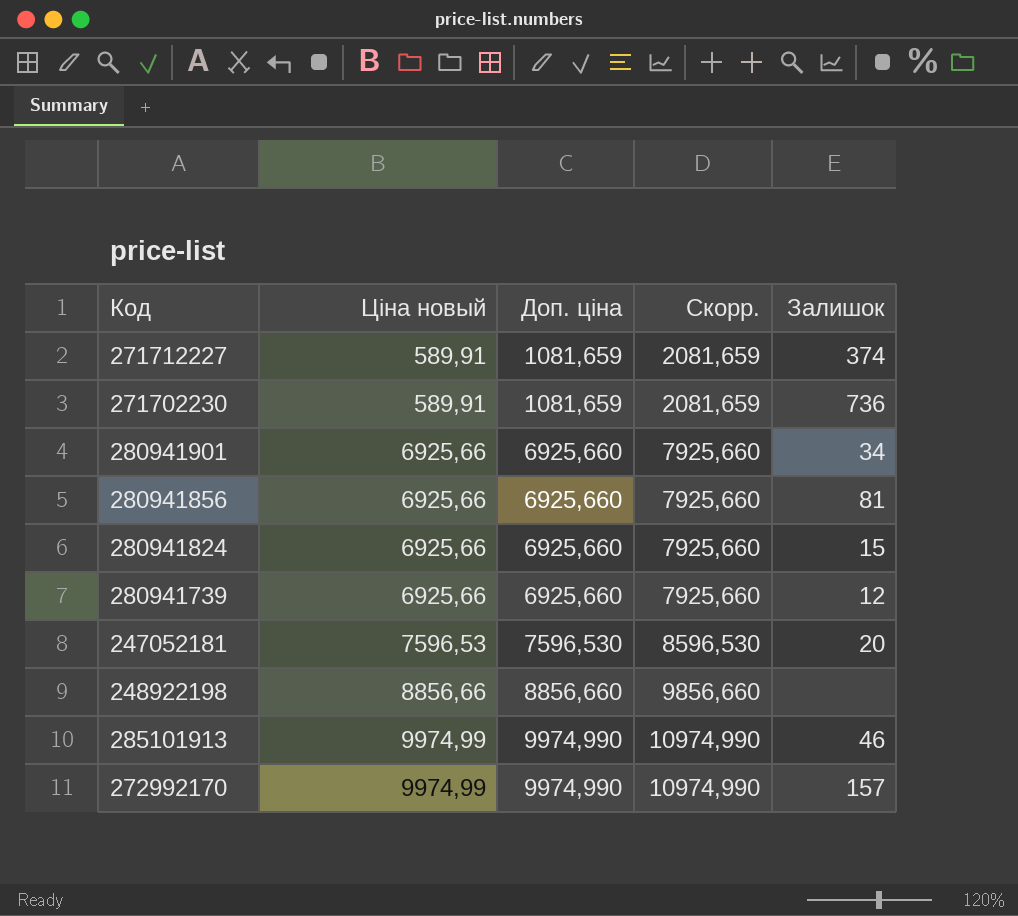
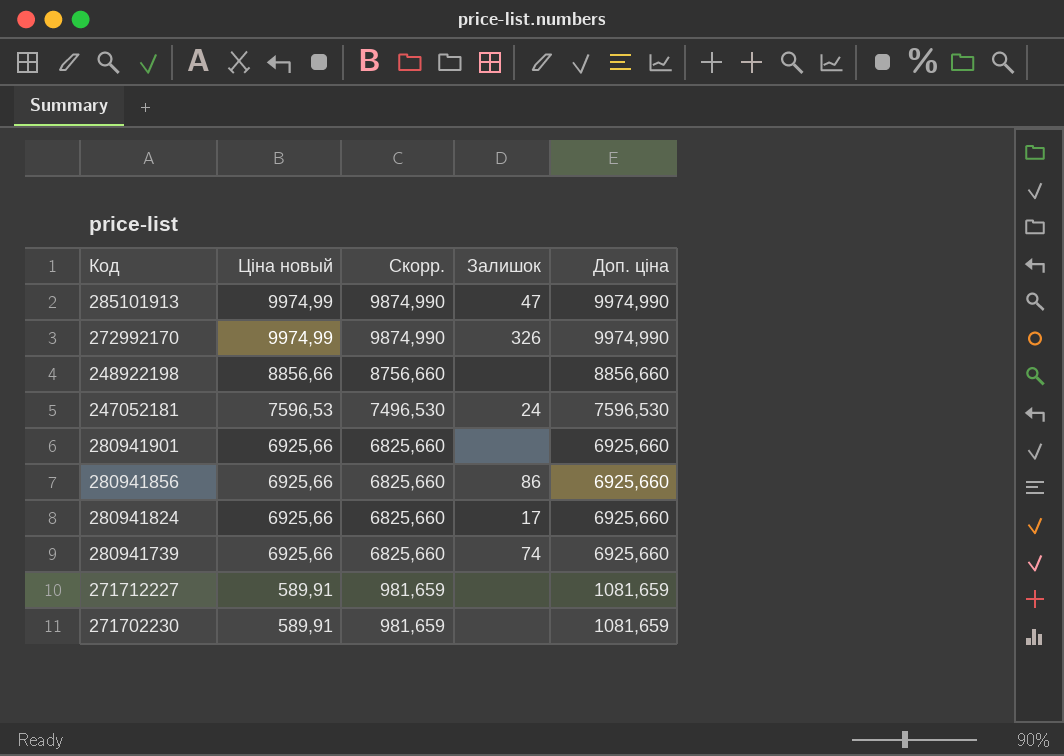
row order: Ціна новый ascending -> Ціна новый descending
column Скорр. | formula: [Доп. ціна] + 1000 -> [Доп. ціна] - 100
column Доп. ціна | position: 3 -> 5
285101913 | Залишок: 46 -> 47
272992170 | Залишок: 157 -> 326
247052181 | Залишок: 20 -> 24
280941901 | Залишок: 34 -> none
280941856 | Залишок: 81 -> 86
280941824 | Залишок: 15 -> 17
280941739 | Залишок: 12 -> 74
271712227 | Залишок: 374 -> none
271702230 | Залишок: 736 -> none

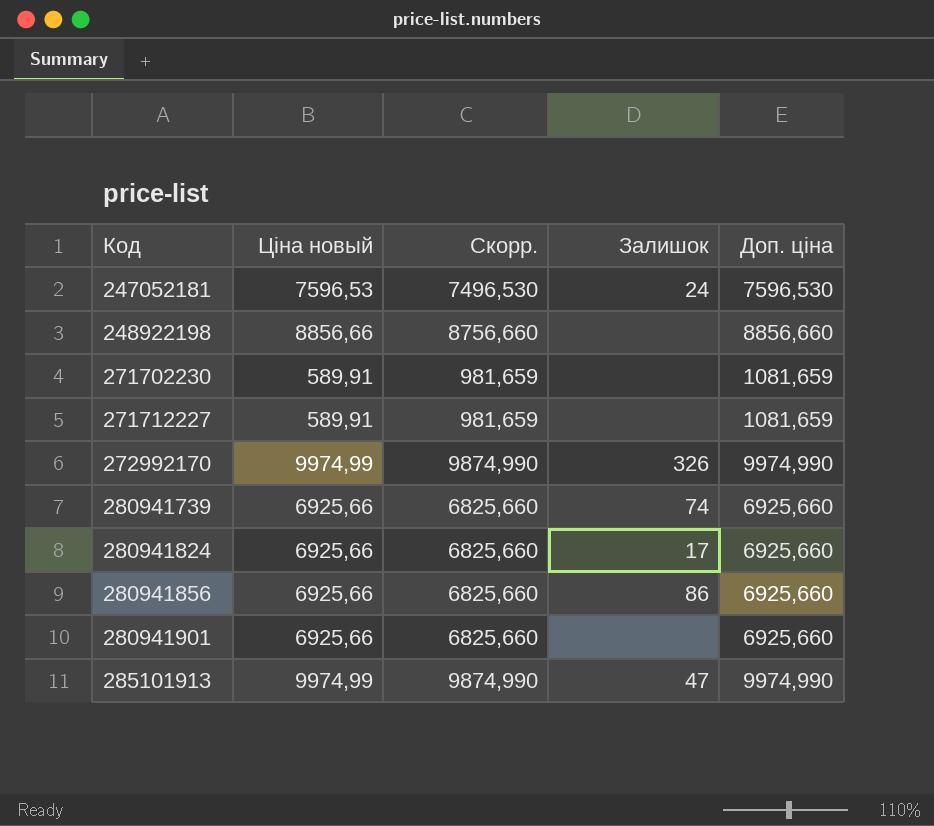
row order: Ціна новый descending -> Код ascending

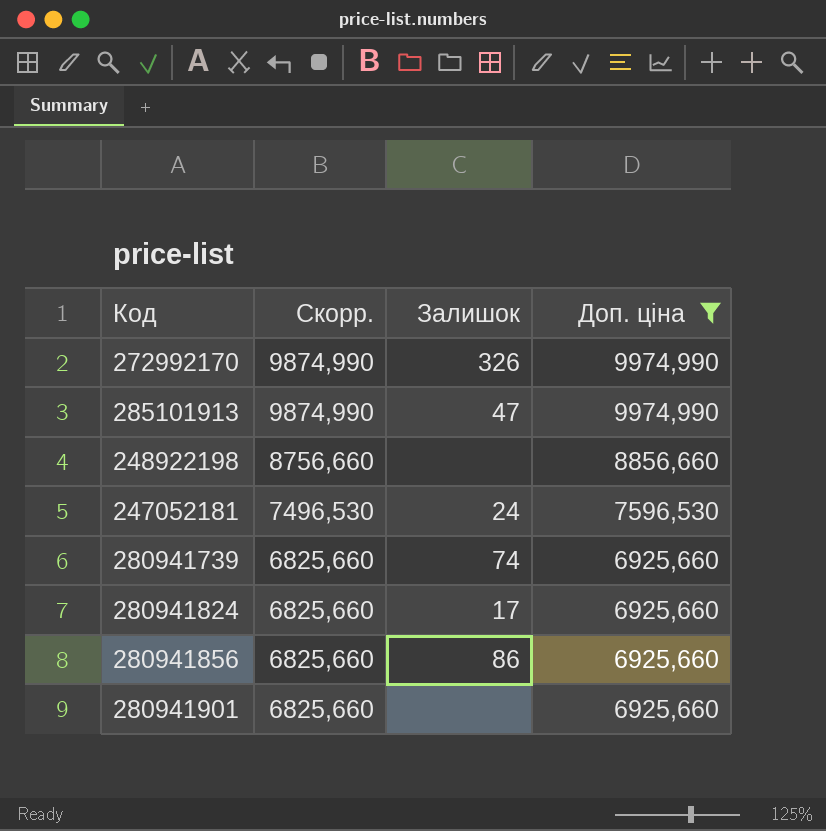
filter: none -> Доп. ціна != 1081,659
row order: Код ascending -> Скорр. descending
column Ціна новый | position: 2 -> none

